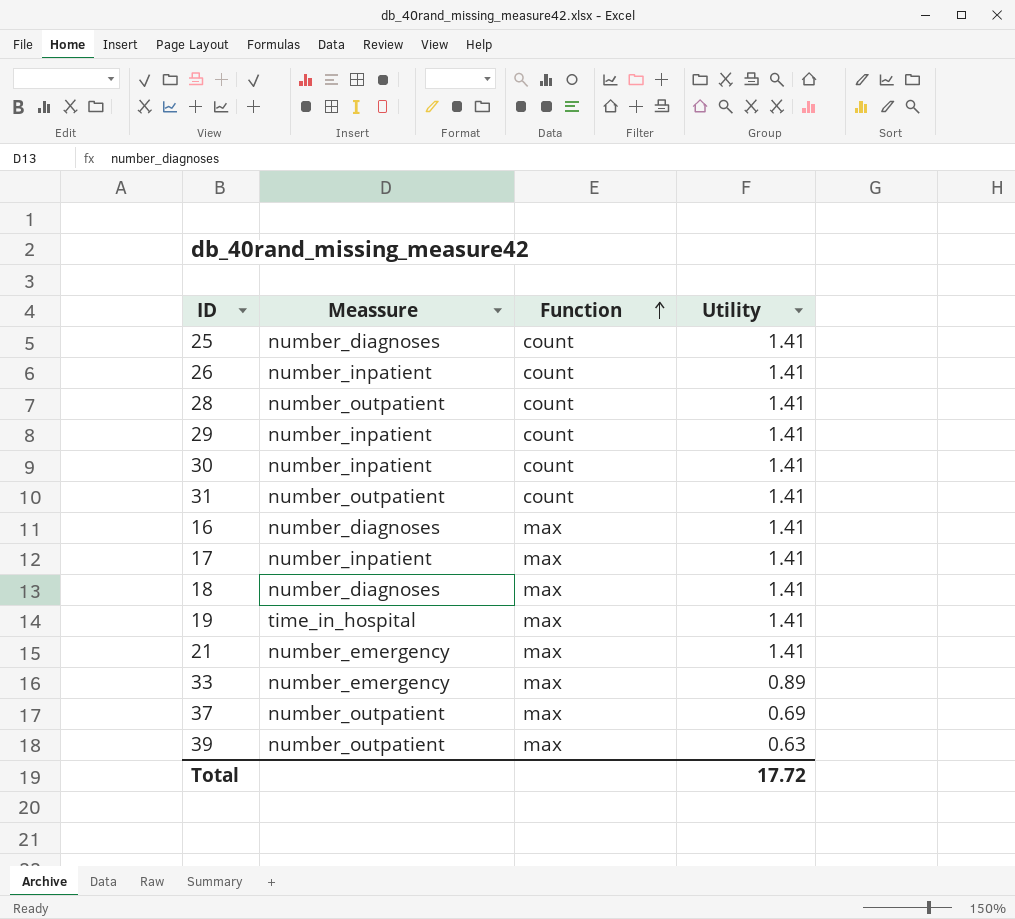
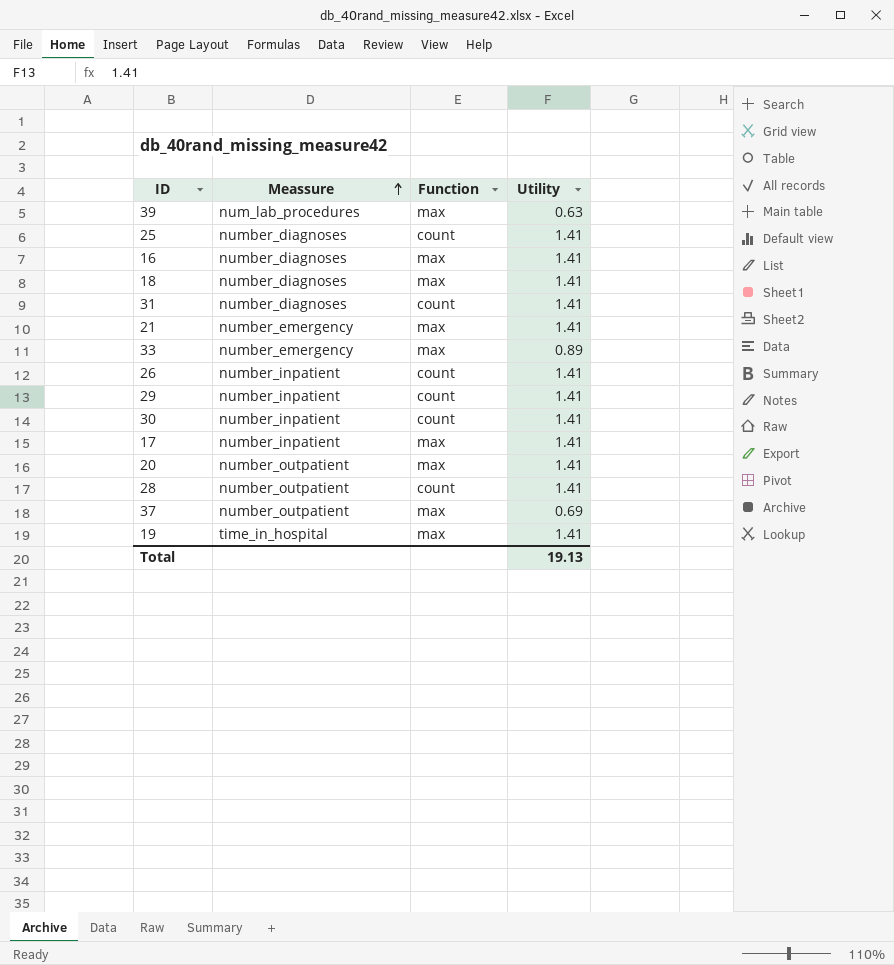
row order: Function ascending -> Meassure ascending
39 | Meassure: number_outpatient -> num_lab_procedures
31 | Meassure: number_outpatient -> number_diagnoses
row 20: none -> number_outpatient | max | 1.41
Total | Utility: 17.72 -> 19.13

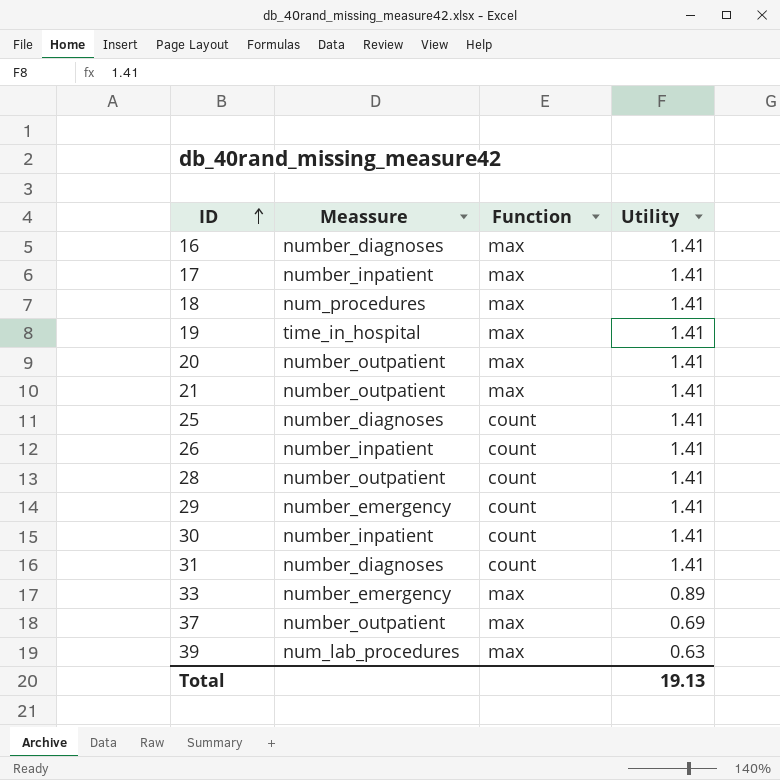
row order: Meassure ascending -> ID ascending
18 | Meassure: number_diagnoses -> num_procedures
21 | Meassure: number_emergency -> number_outpatient
29 | Meassure: number_inpatient -> number_emergency

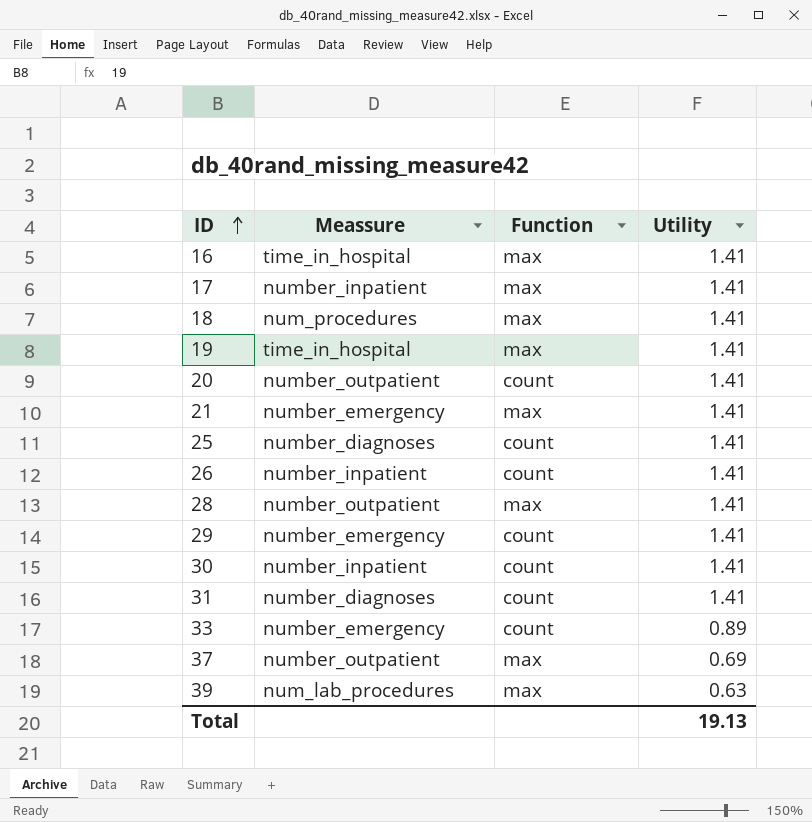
16 | Meassure: number_diagnoses -> time_in_hospital
20 | Function: max -> count
21 | Meassure: number_outpatient -> number_emergency
28 | Function: count -> max
33 | Function: max -> count

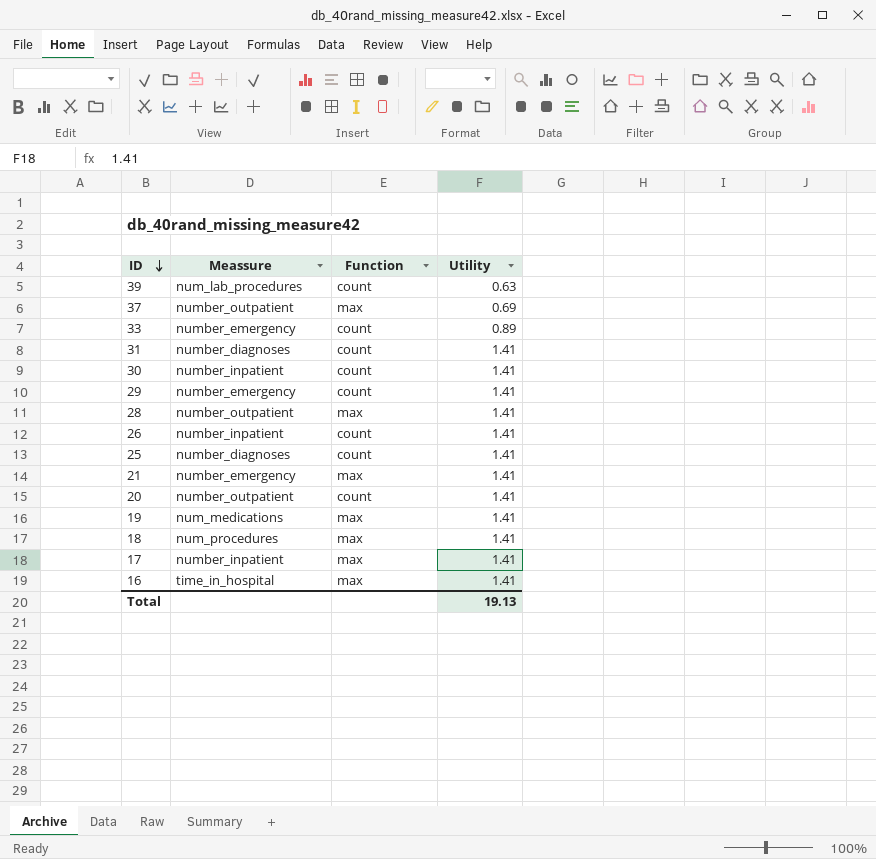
row order: ID ascending -> ID descending
39 | Function: max -> count
19 | Meassure: time_in_hospital -> num_medications

